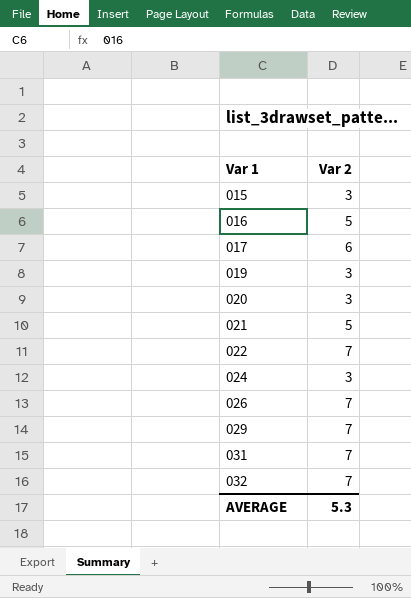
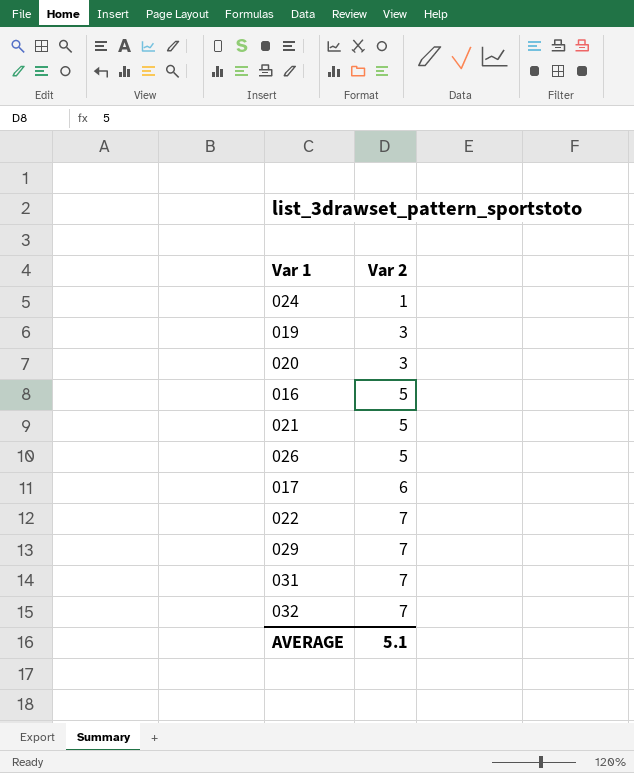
row order: Var 1 ascending -> Var 2 ascending
row 015: 3 -> none
024 | Var 2: 3 -> 1
026 | Var 2: 7 -> 5
AVERAGE | Var 2: 5.3 -> 5.1

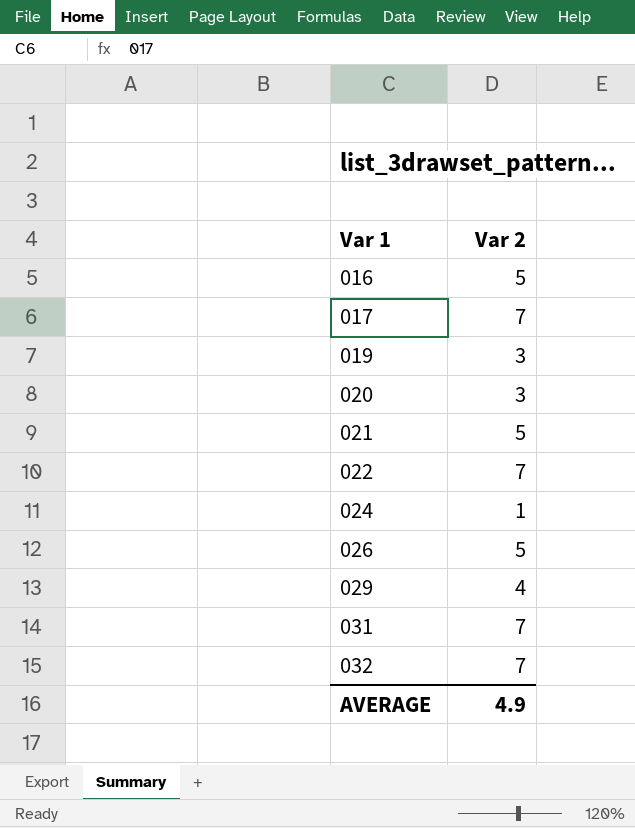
row order: Var 2 ascending -> Var 1 ascending
017 | Var 2: 6 -> 7
029 | Var 2: 7 -> 4
AVERAGE | Var 2: 5.1 -> 4.9

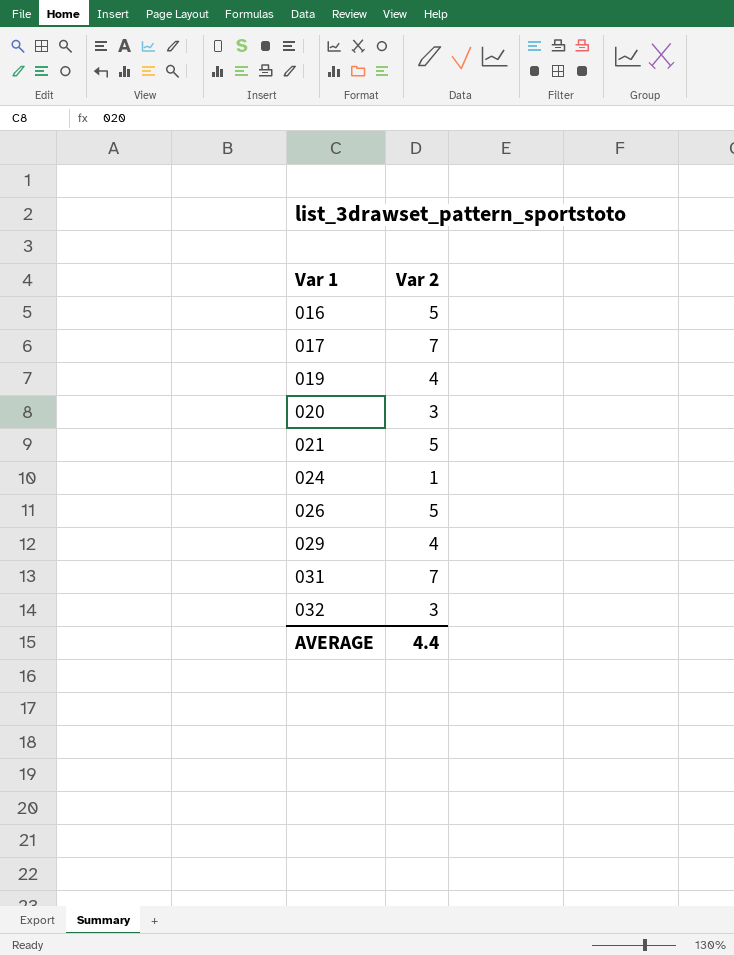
row 022: 7 -> none
019 | Var 2: 3 -> 4
032 | Var 2: 7 -> 3
AVERAGE | Var 2: 4.9 -> 4.4

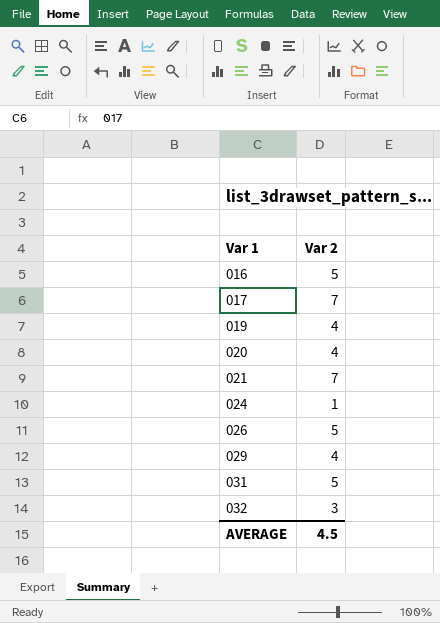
020 | Var 2: 3 -> 4
021 | Var 2: 5 -> 7
031 | Var 2: 7 -> 5
AVERAGE | Var 2: 4.4 -> 4.5

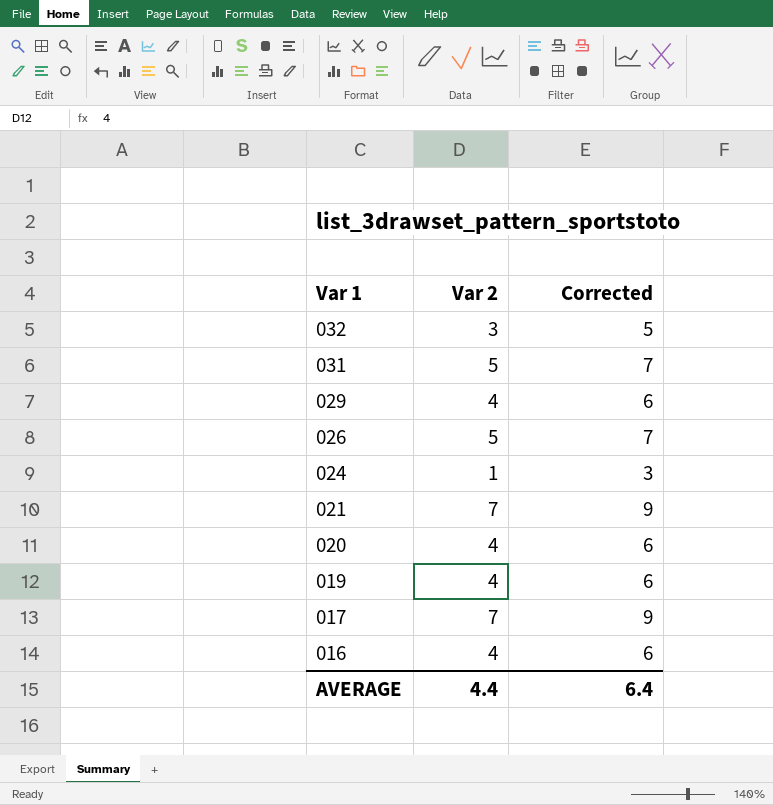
row order: Var 1 ascending -> Var 1 descending
column Corrected | formula: none -> [Var 2] + 2
016 | Var 2: 5 -> 4
AVERAGE | Var 2: 4.5 -> 4.4

